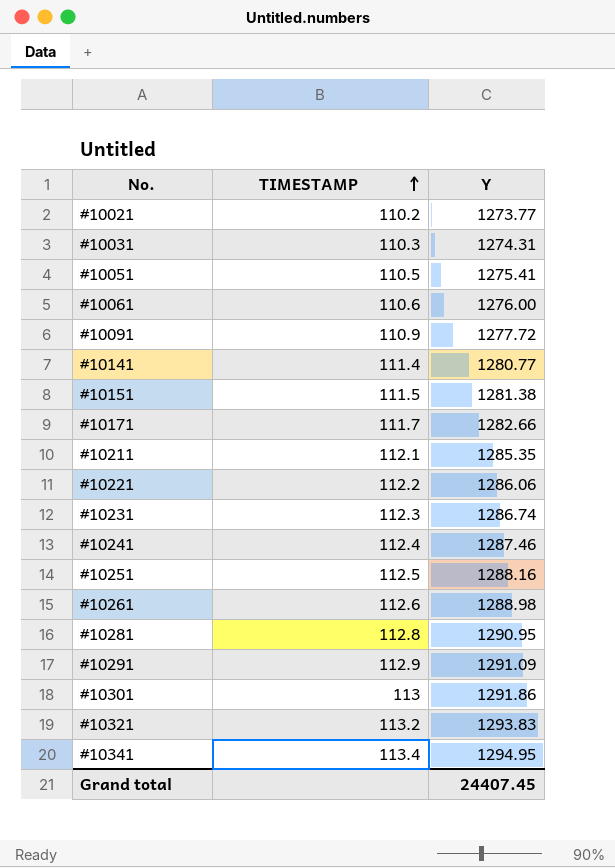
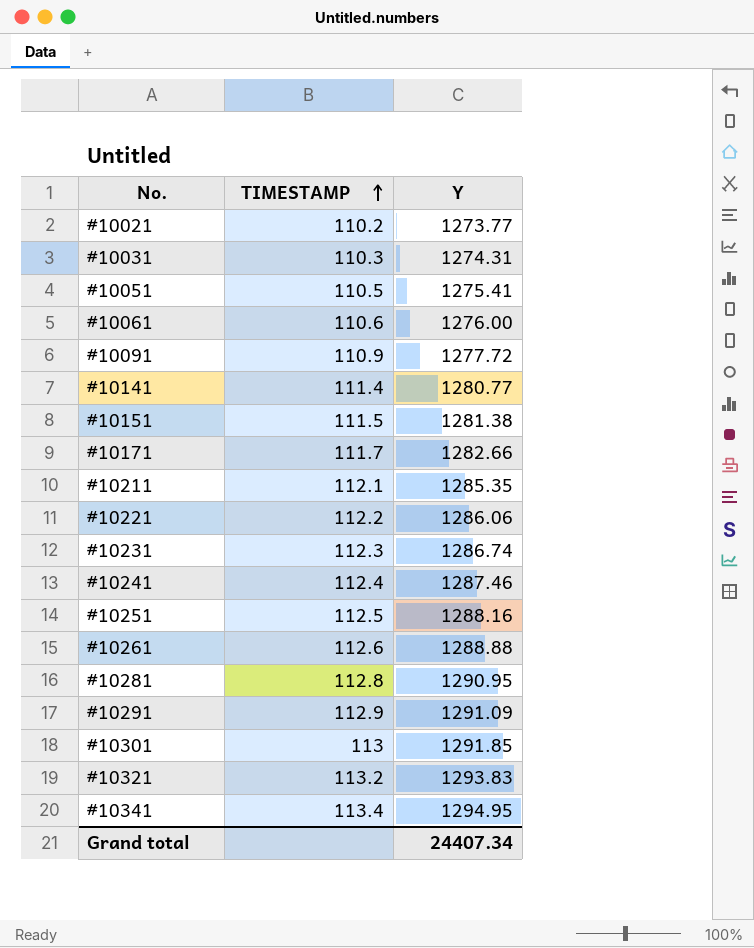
#10261 | Y: 1288.98 -> 1288.88
#10301 | Y: 1291.86 -> 1291.85
Grand total | Y: 24407.45 -> 24407.34

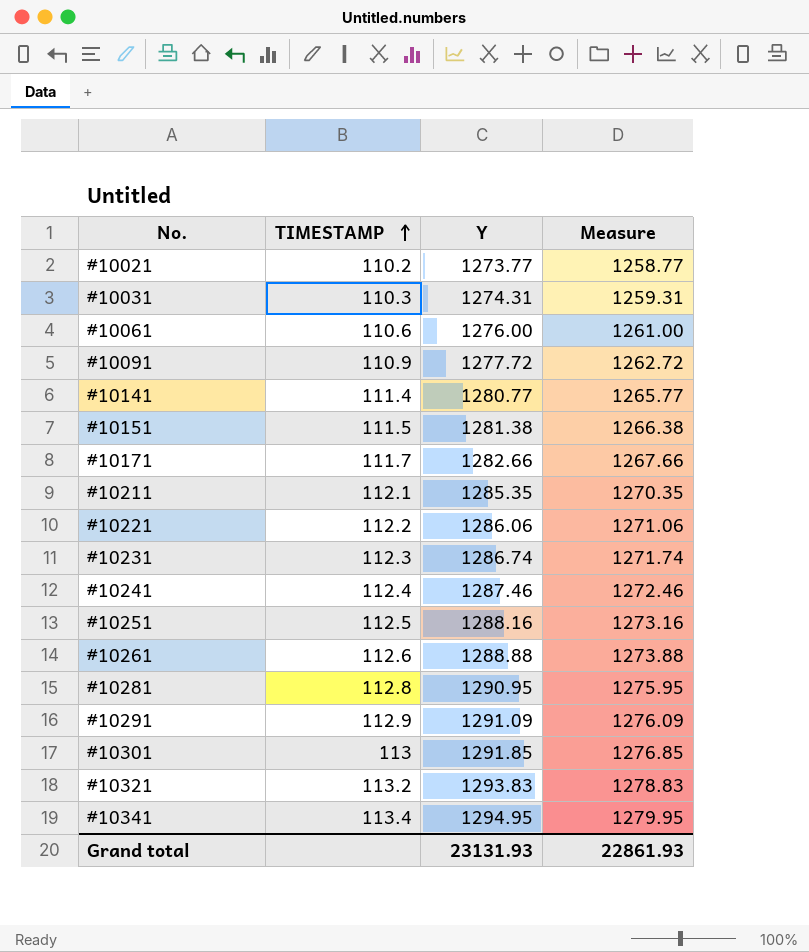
column Measure | formula: none -> [Y] - 15
row #10051: 110.5 | 1275.41 -> none
Grand total | Y: 24407.34 -> 23131.93

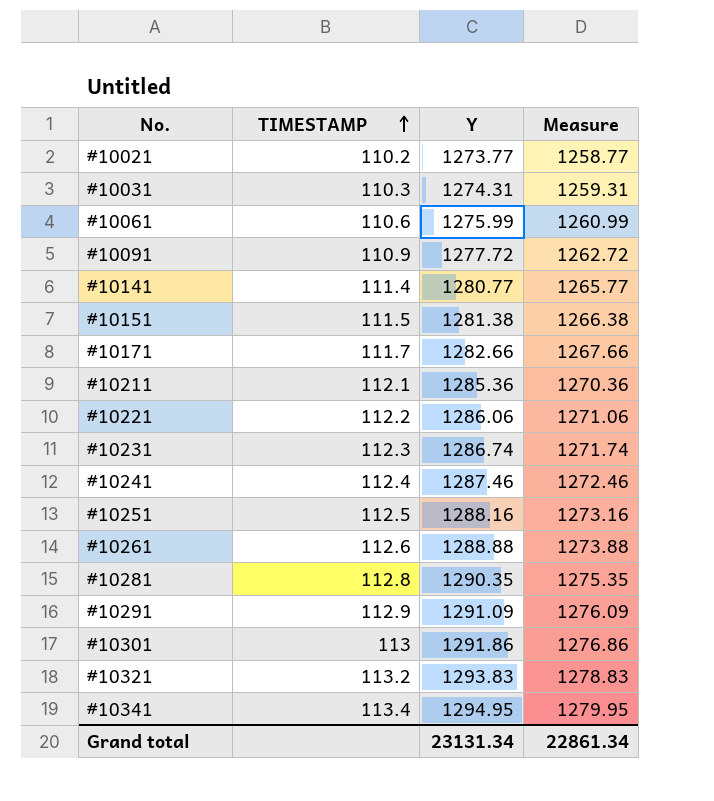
#10061 | Y: 1276.00 -> 1275.99
#10061 | Measure: 1261.00 -> 1260.99
#10211 | Y: 1285.35 -> 1285.36
#10211 | Measure: 1270.35 -> 1270.36
#10281 | Y: 1290.95 -> 1290.35
#10281 | Measure: 1275.95 -> 1275.35
#10301 | Y: 1291.85 -> 1291.86
#10301 | Measure: 1276.85 -> 1276.86
Grand total | Y: 23131.93 -> 23131.34
Grand total | Measure: 22861.93 -> 22861.34

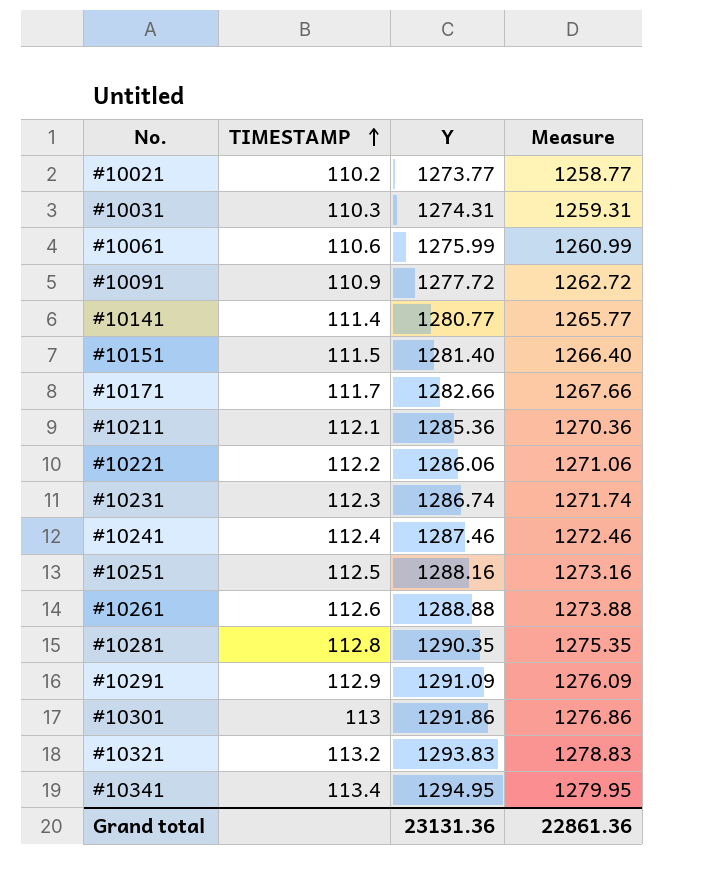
#10151 | Y: 1281.38 -> 1281.40
#10151 | Measure: 1266.38 -> 1266.40
Grand total | Y: 23131.34 -> 23131.36
Grand total | Measure: 22861.34 -> 22861.36

